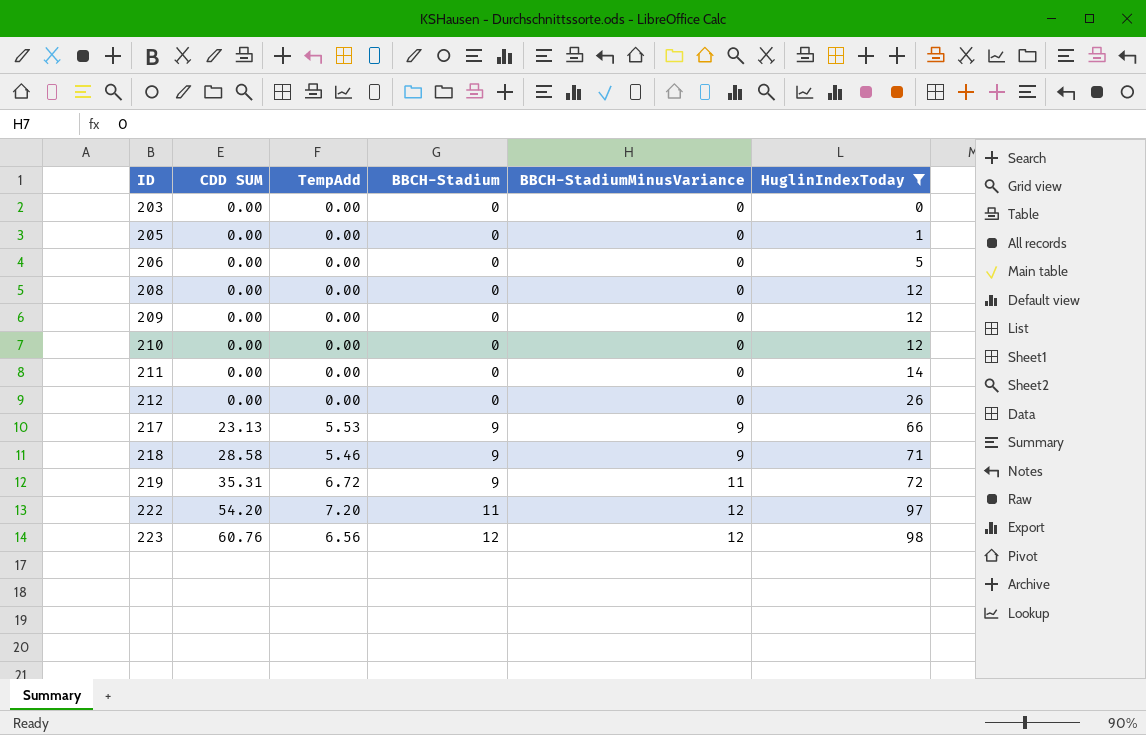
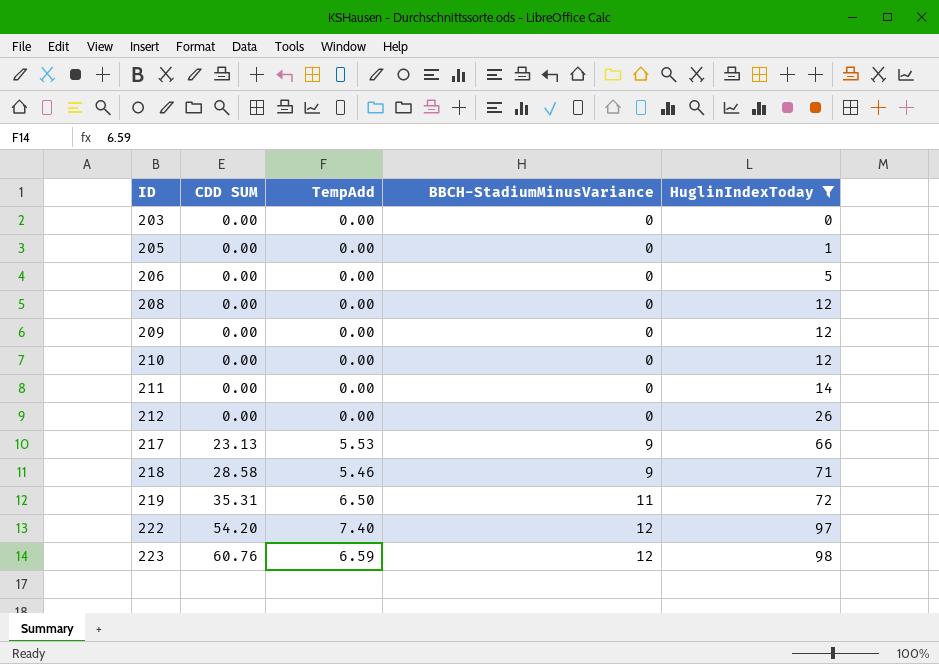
column BBCH-Stadium | position: 4 -> none
219 | TempAdd: 6.72 -> 6.50
222 | TempAdd: 7.20 -> 7.40
223 | TempAdd: 6.56 -> 6.59

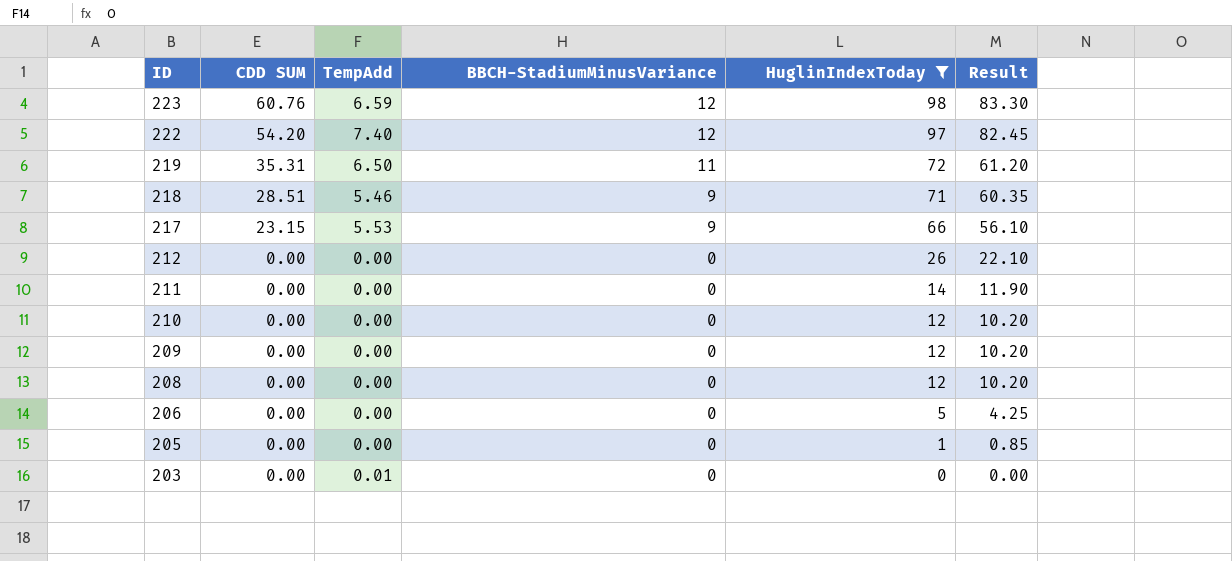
row order: ID ascending -> ID descending
column Result | formula: none -> [HuglinIndexToday] * 0.85
218 | CDD SUM: 28.58 -> 28.51
217 | CDD SUM: 23.13 -> 23.15
203 | TempAdd: 0.00 -> 0.01

